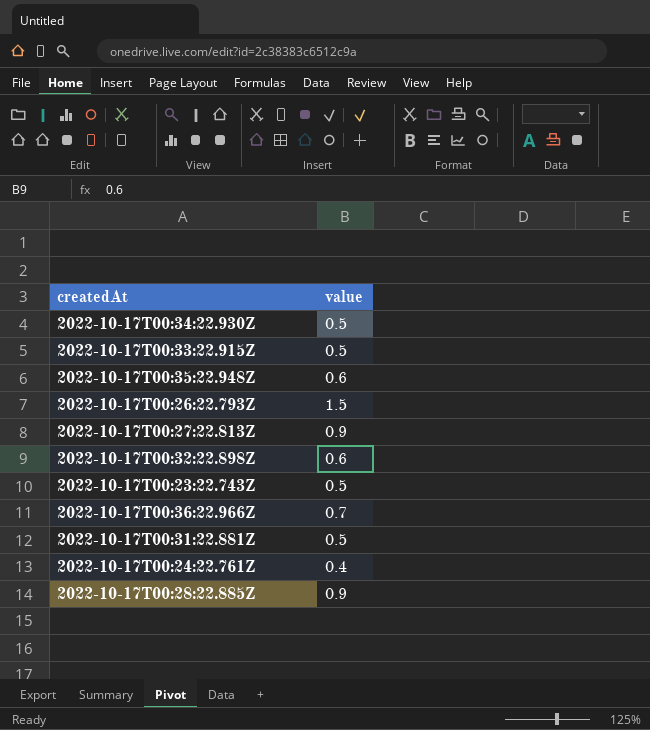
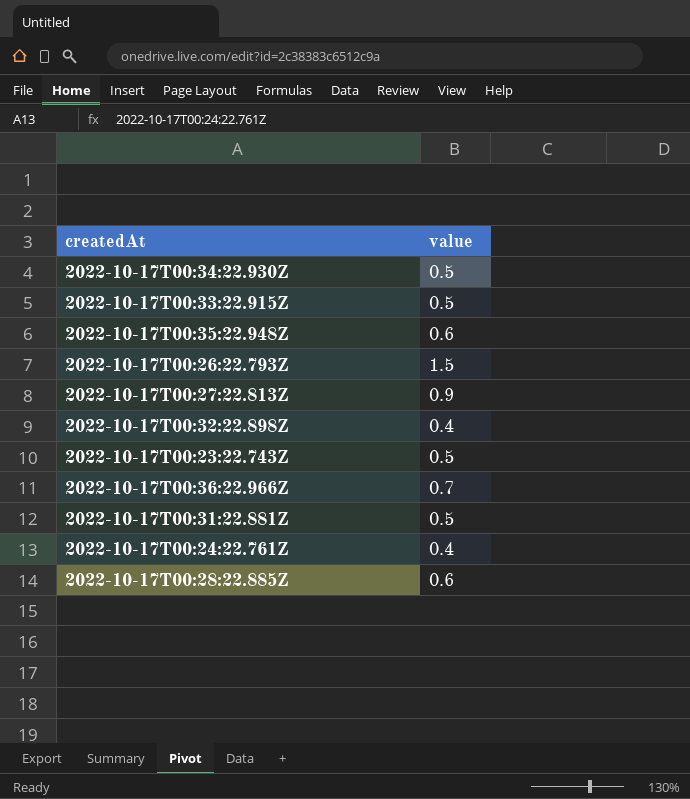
2022-10-17T00:32:22.898Z | value: 0.6 -> 0.4
2022-10-17T00:28:22.885Z | value: 0.9 -> 0.6

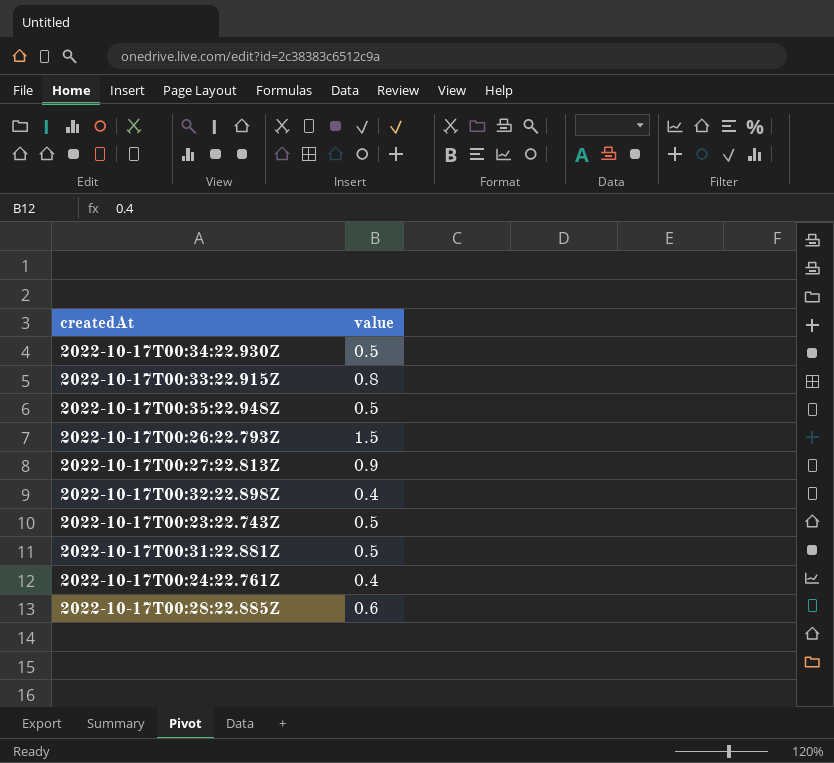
row 2022-10-17T00:36:22.966Z: 0.7 -> none
2022-10-17T00:33:22.915Z | value: 0.5 -> 0.8
2022-10-17T00:35:22.948Z | value: 0.6 -> 0.5

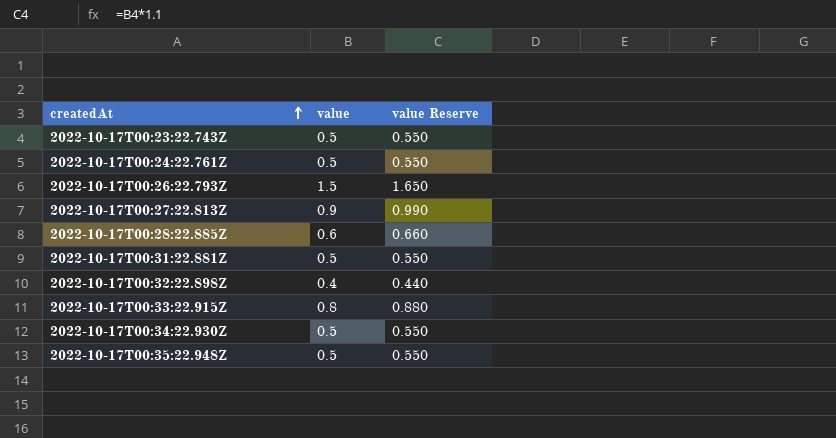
row order: none -> createdAt ascending
column value Reserve | formula: none -> [value] * 1.1
2022-10-17T00:24:22.761Z | value: 0.4 -> 0.5

